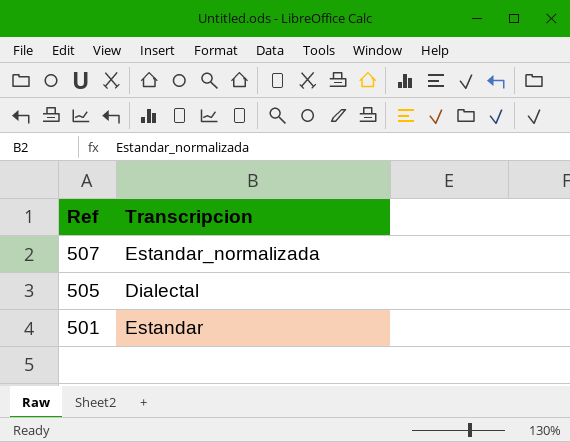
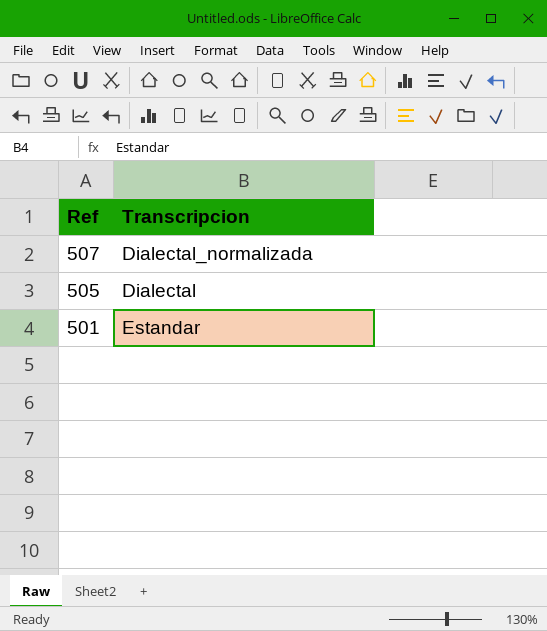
507 | Transcripcion: Estandar_normalizada -> Dialectal_normalizada

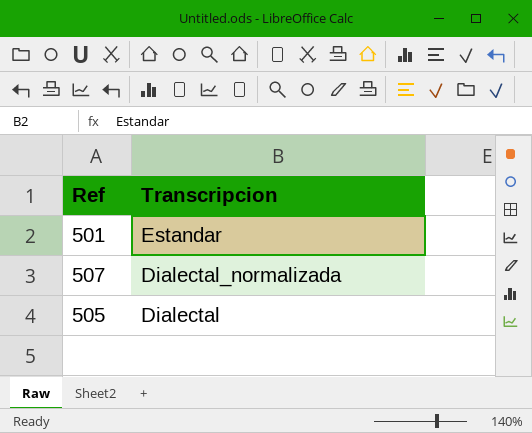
row order: Ref descending -> Transcripcion descending

